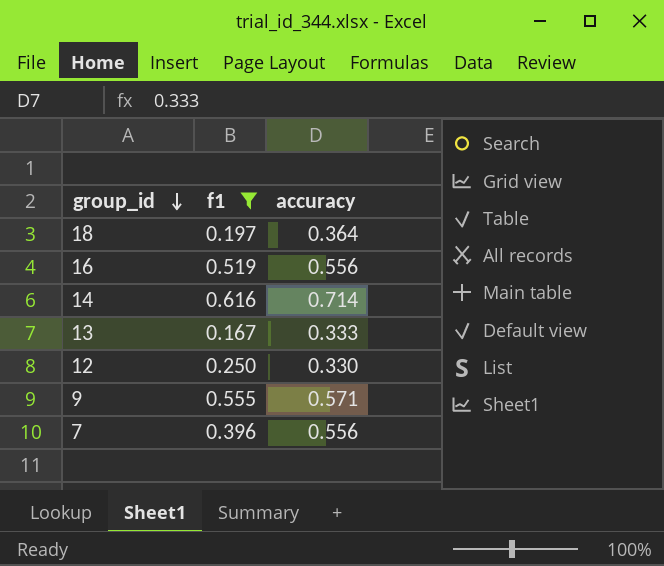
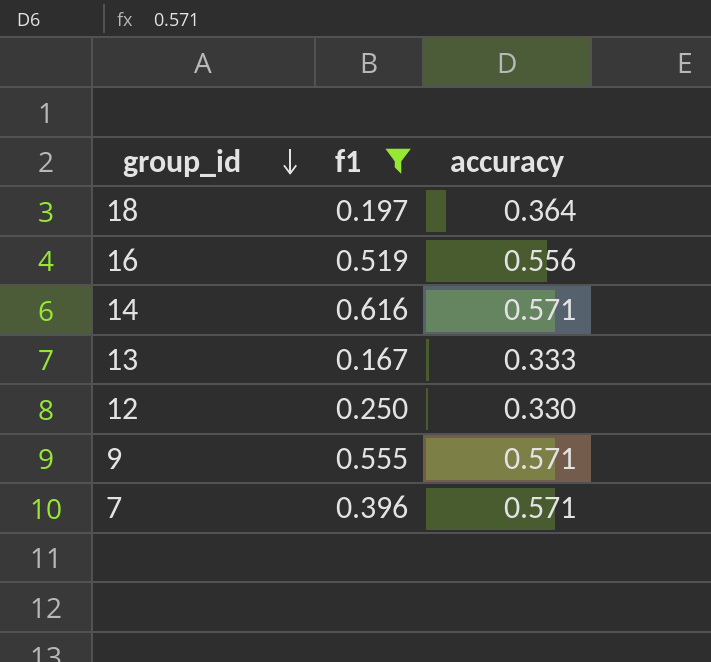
14 | accuracy: 0.714 -> 0.571
7 | accuracy: 0.556 -> 0.571

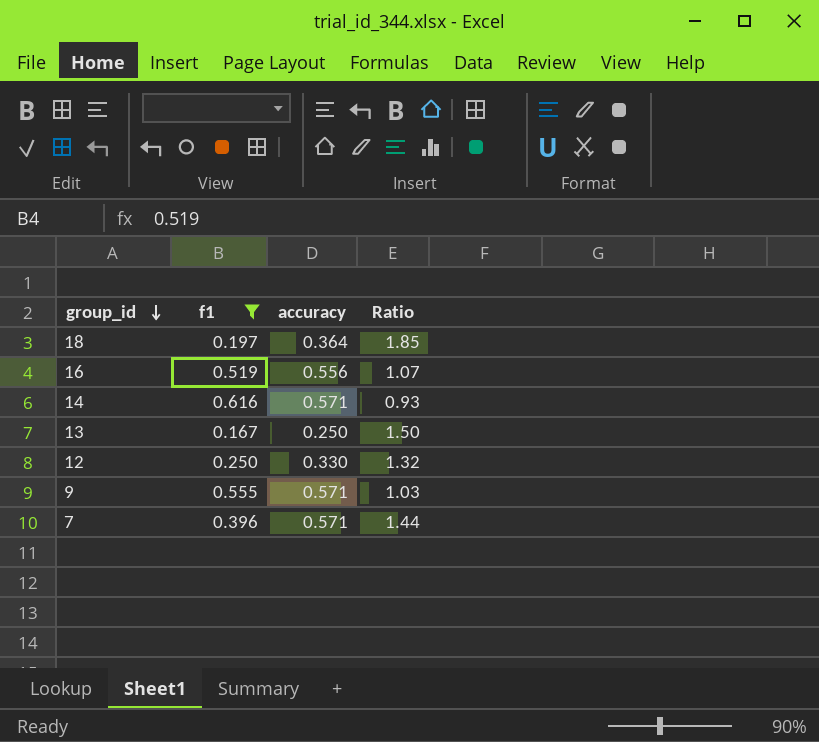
column Ratio | formula: none -> [accuracy] / [f1]
13 | accuracy: 0.333 -> 0.250

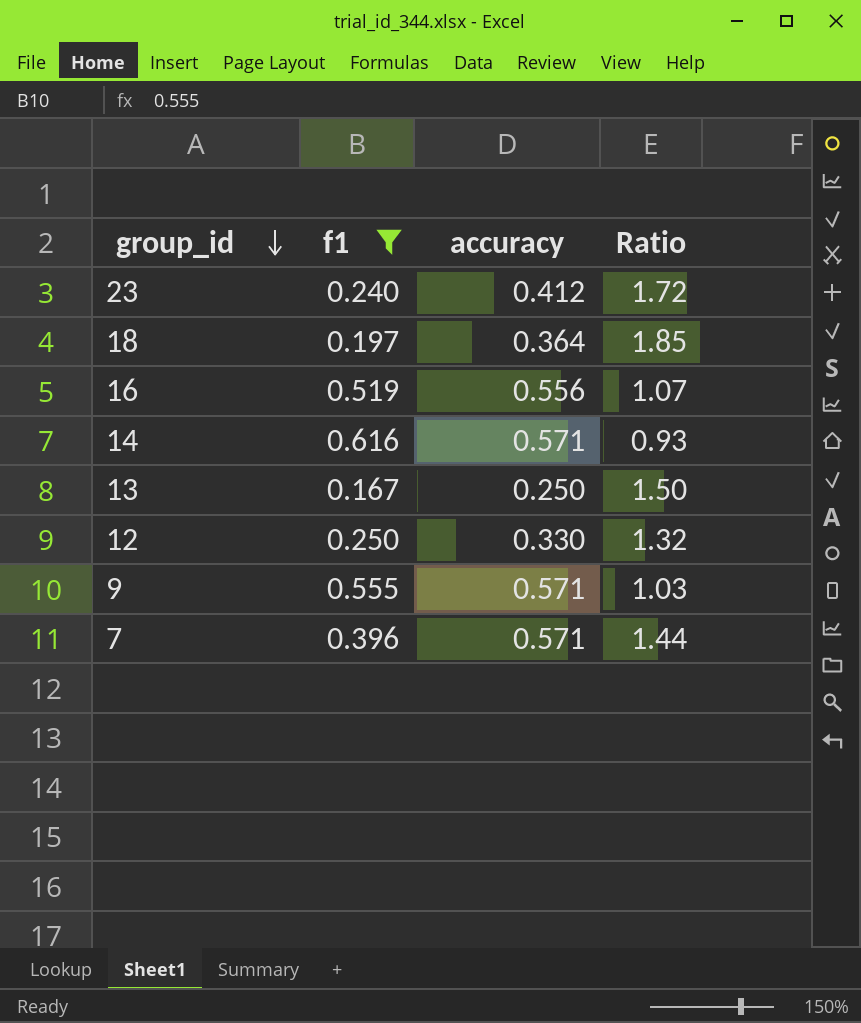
row 23: none -> 0.240 | 0.412 | 1.72

